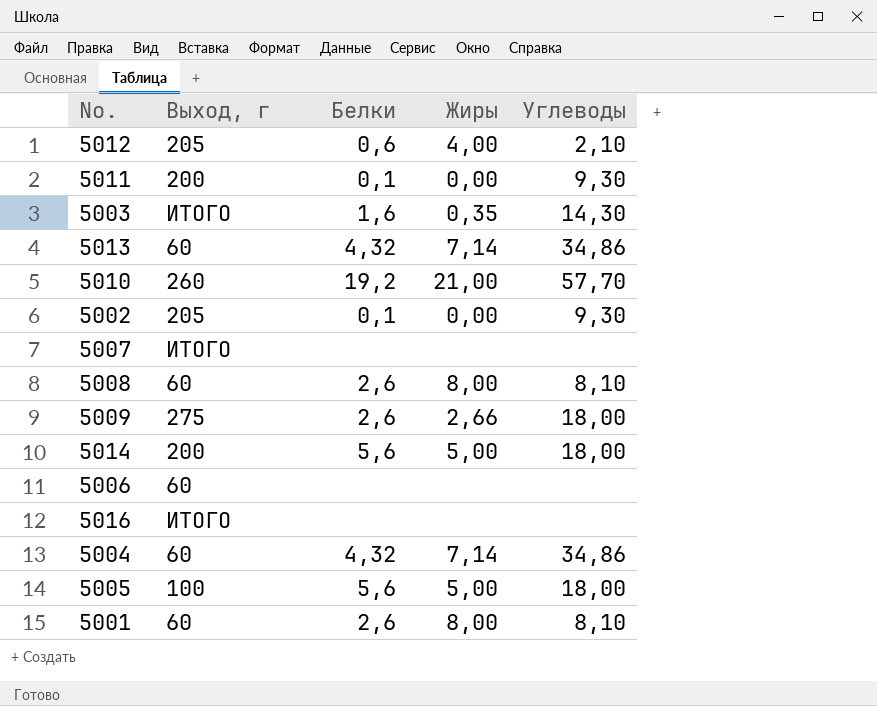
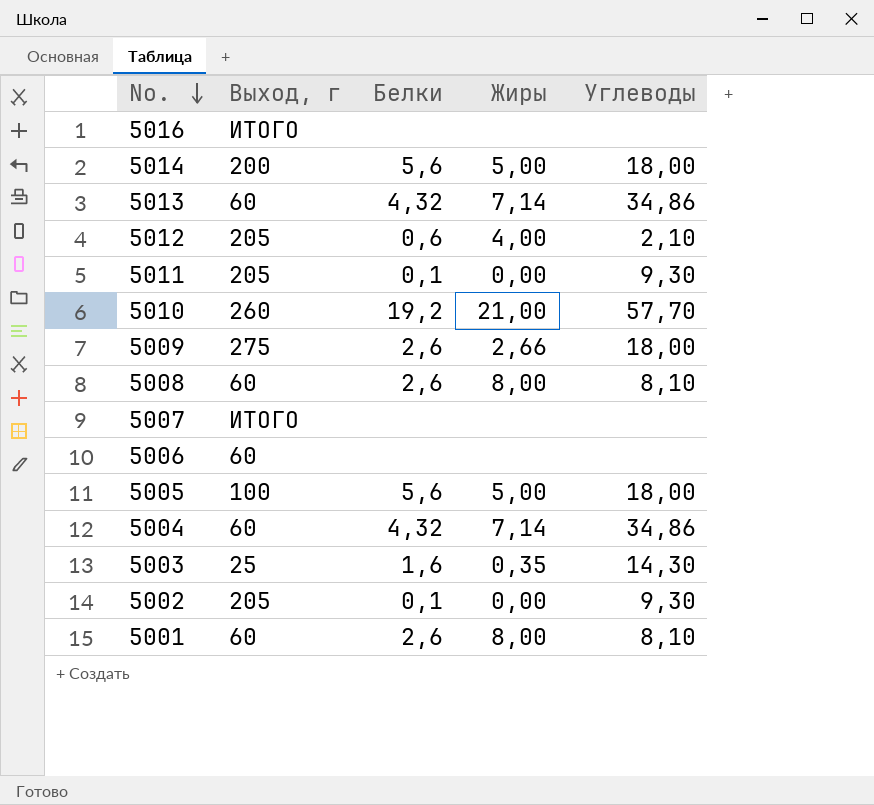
row order: none -> No. descending
5011 | Выход, г: 200 -> 205
5003 | Выход, г: ИТОГО -> 25

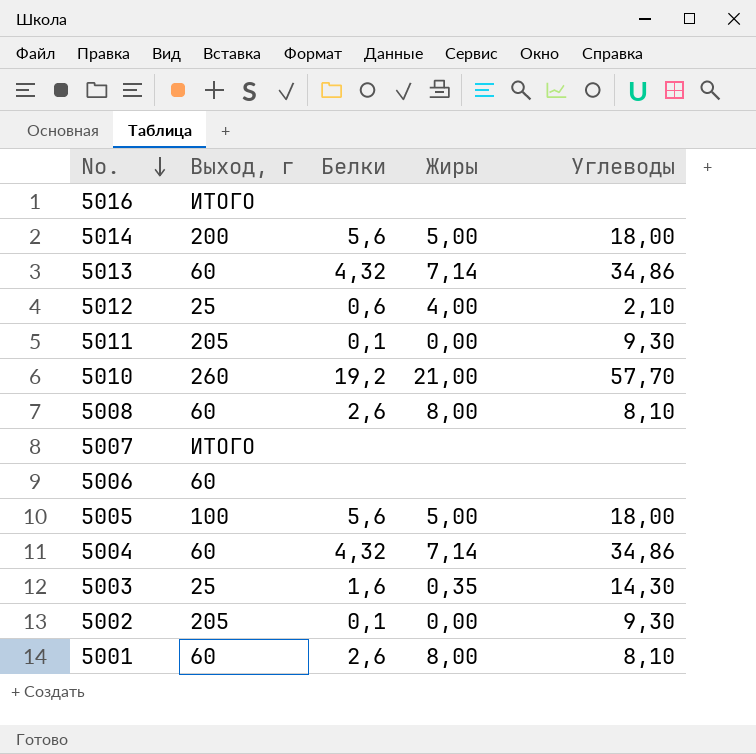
row 5009: 275 | 2,6 | 2,66 | 18,00 -> none
5012 | Выход, г: 205 -> 25

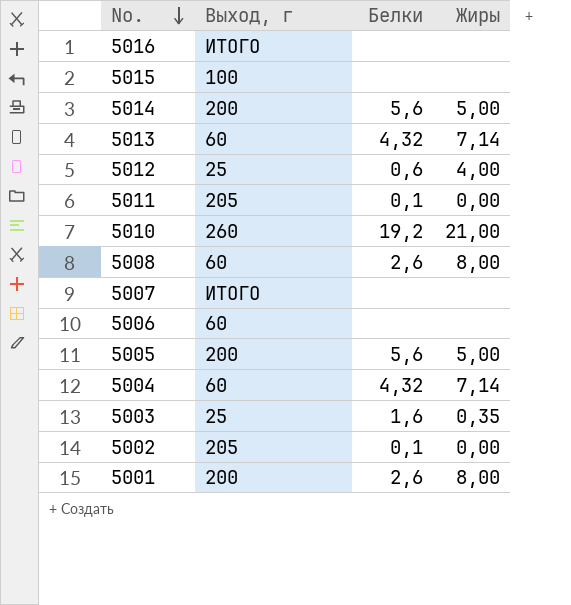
column Углеводы | position: 5 -> none
row 5015: none -> 100 | none | none
5005 | Выход, г: 100 -> 200
5001 | Выход, г: 60 -> 200

